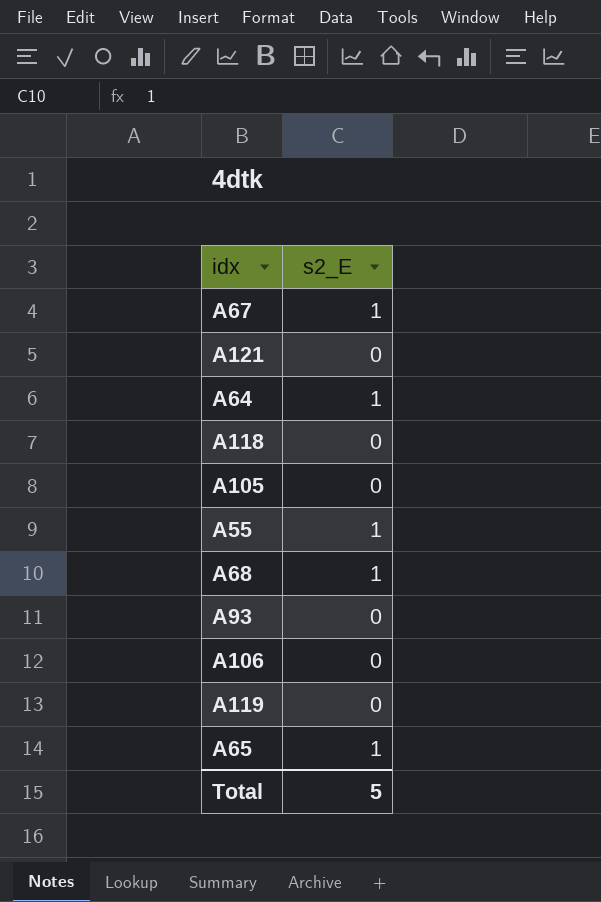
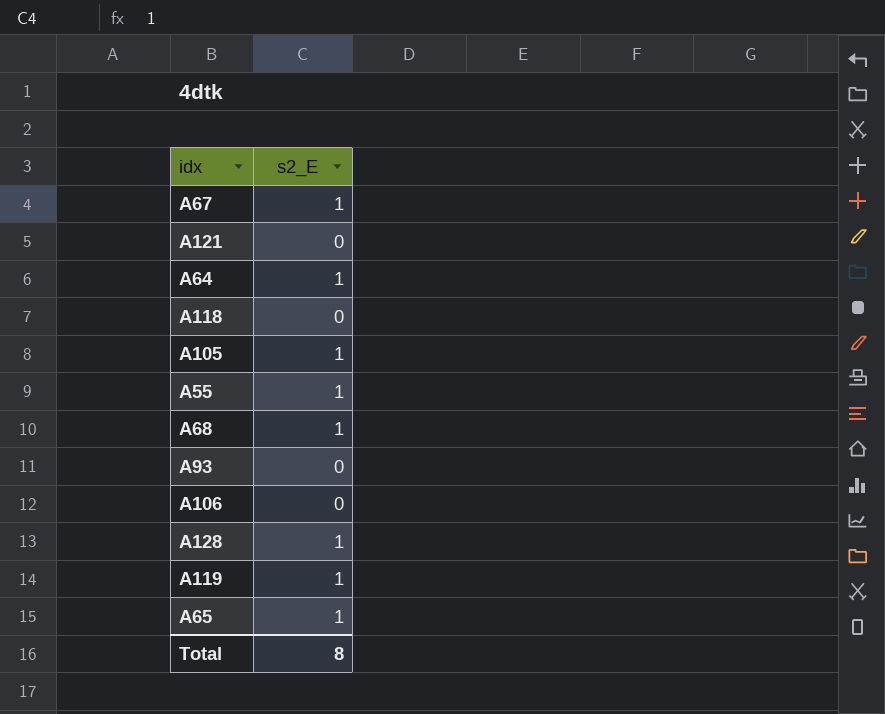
A105 | s2_E: 0 -> 1
row A128: none -> 1
A119 | s2_E: 0 -> 1
Total | s2_E: 5 -> 8

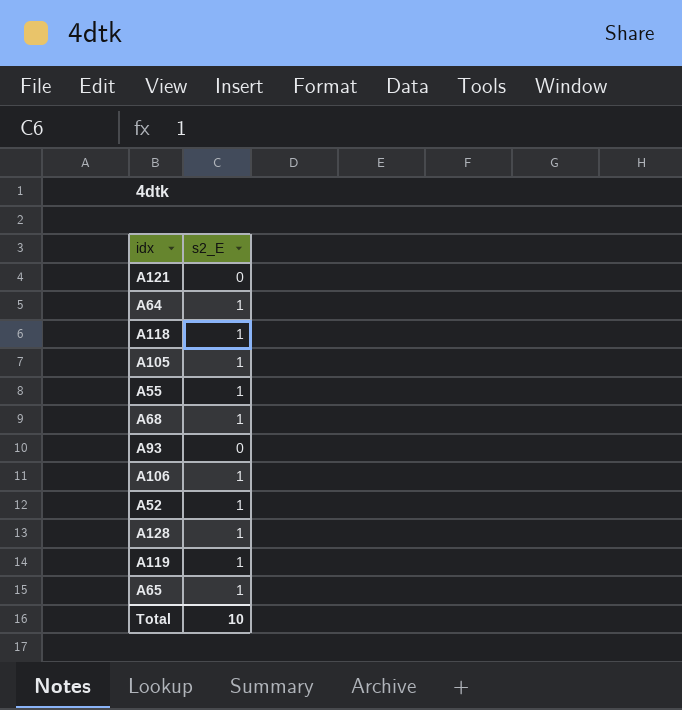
row A67: 1 -> none
A118 | s2_E: 0 -> 1
A106 | s2_E: 0 -> 1
row A52: none -> 1
Total | s2_E: 8 -> 10

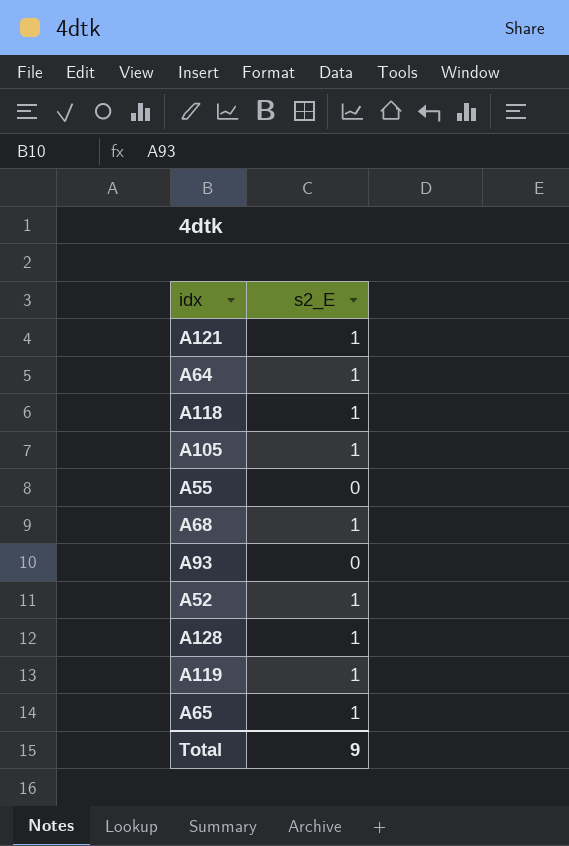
row A106: 1 -> none
A121 | s2_E: 0 -> 1
A55 | s2_E: 1 -> 0
Total | s2_E: 10 -> 9

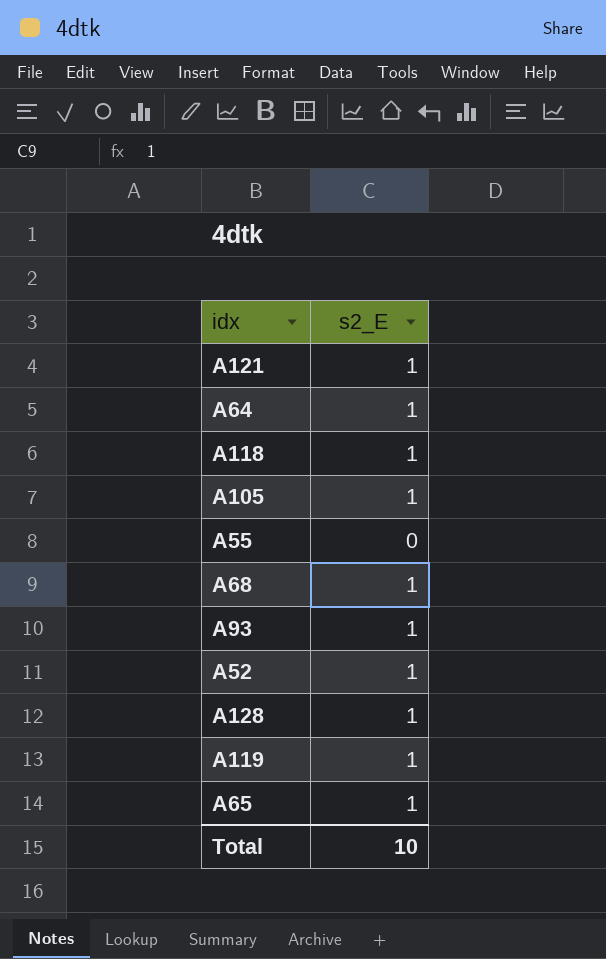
A93 | s2_E: 0 -> 1
Total | s2_E: 9 -> 10

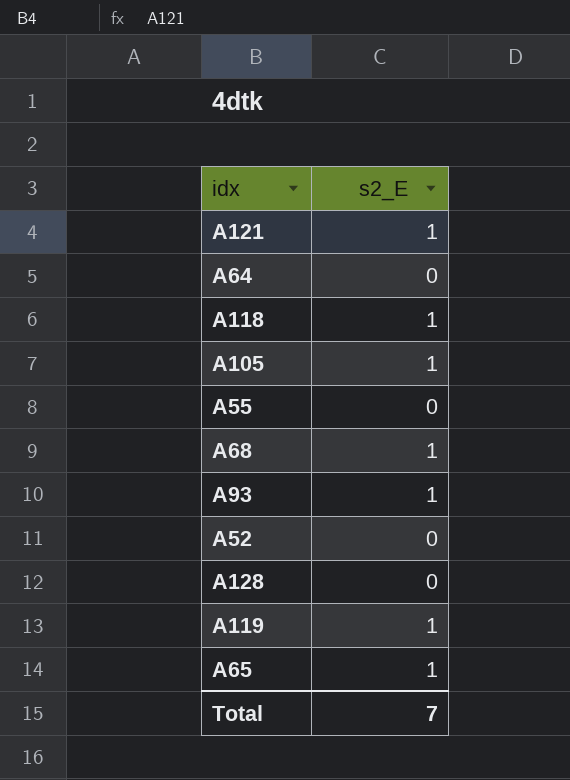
A64 | s2_E: 1 -> 0
A52 | s2_E: 1 -> 0
A128 | s2_E: 1 -> 0
Total | s2_E: 10 -> 7

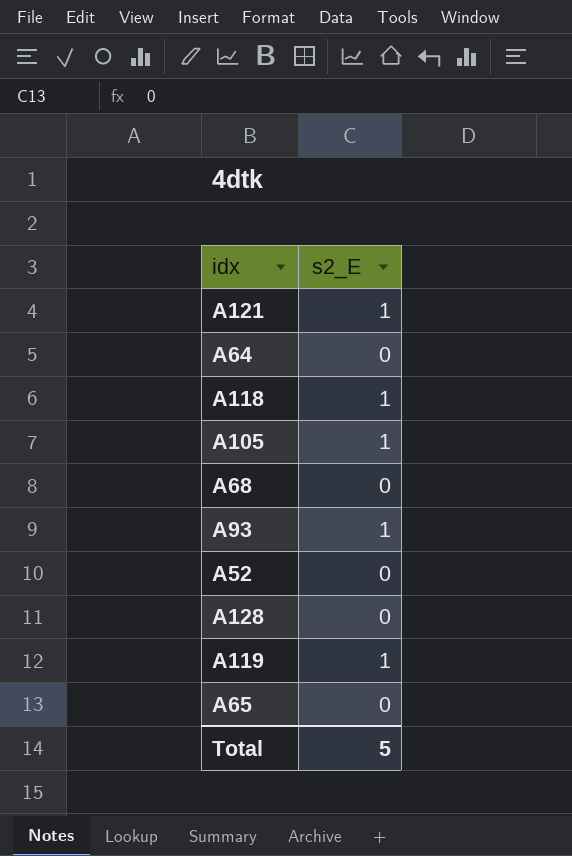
row A55: 0 -> none
A68 | s2_E: 1 -> 0
A65 | s2_E: 1 -> 0
Total | s2_E: 7 -> 5

